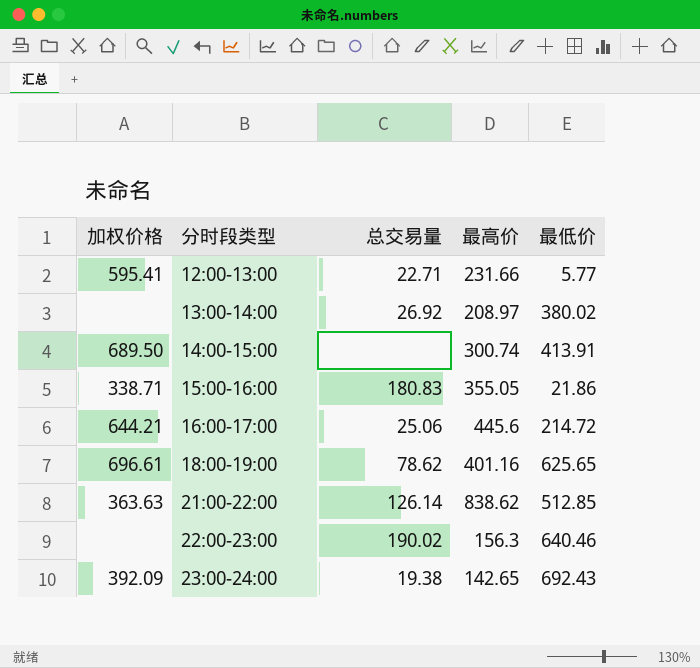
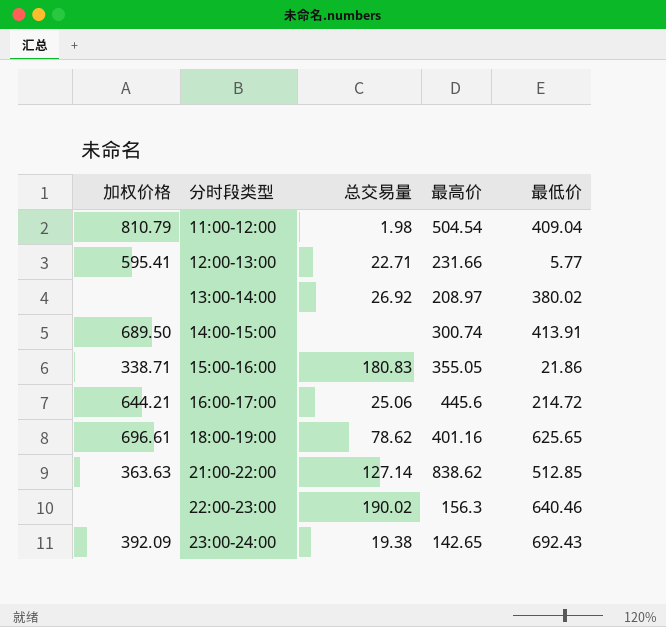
row 11:00-12:00: none -> 810.79 | 1.98 | 504.54 | 409.04
21:00-22:00 | 总交易量: 126.14 -> 127.14

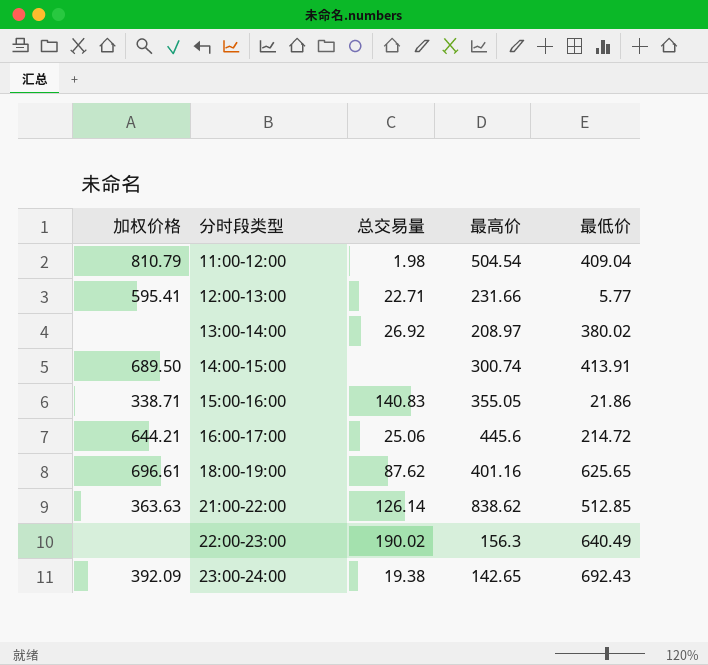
15:00-16:00 | 总交易量: 180.83 -> 140.83
18:00-19:00 | 总交易量: 78.62 -> 87.62
21:00-22:00 | 总交易量: 127.14 -> 126.14
22:00-23:00 | 最低价: 640.46 -> 640.49

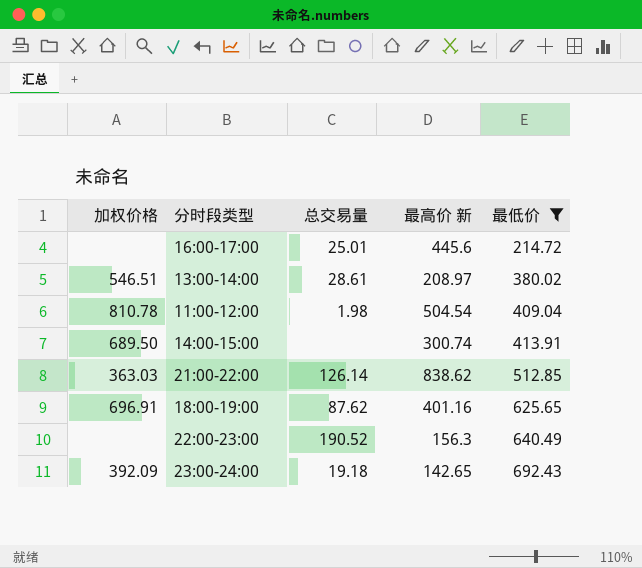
filter: none -> 最低价 >= 214.72
row order: 分时段类型 ascending -> 最低价 ascending
column name: 最高价 -> 最高价 新
16:00-17:00 | 加权价格: 644.21 -> none
16:00-17:00 | 总交易量: 25.06 -> 25.01
13:00-14:00 | 加权价格: none -> 546.51
13:00-14:00 | 总交易量: 26.92 -> 28.61
11:00-12:00 | 加权价格: 810.79 -> 810.78
21:00-22:00 | 加权价格: 363.63 -> 363.03
18:00-19:00 | 加权价格: 696.61 -> 696.91
22:00-23:00 | 总交易量: 190.02 -> 190.52
23:00-24:00 | 总交易量: 19.38 -> 19.18

